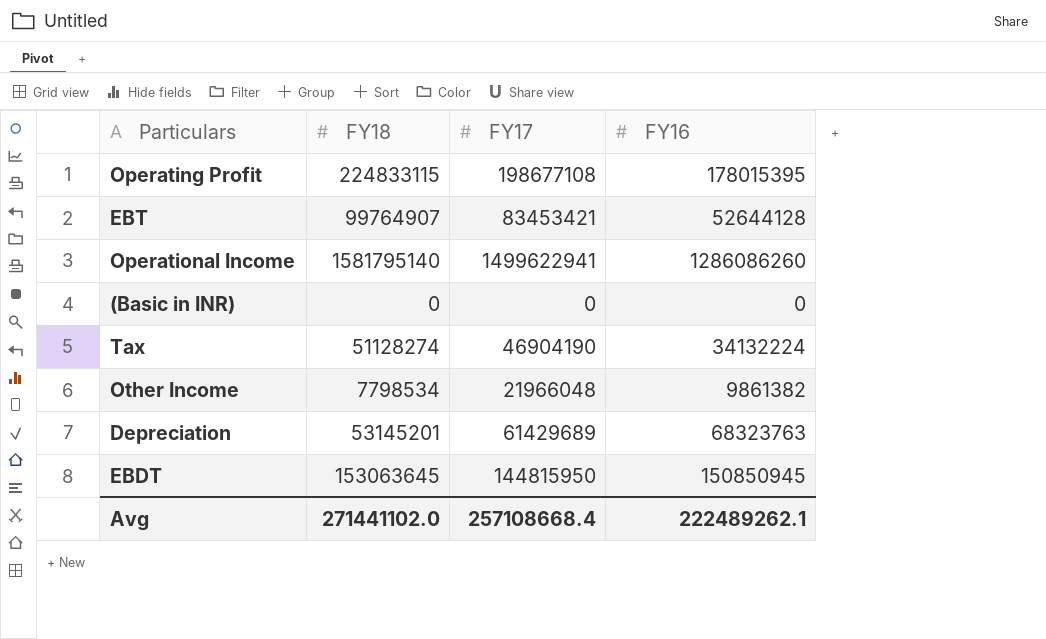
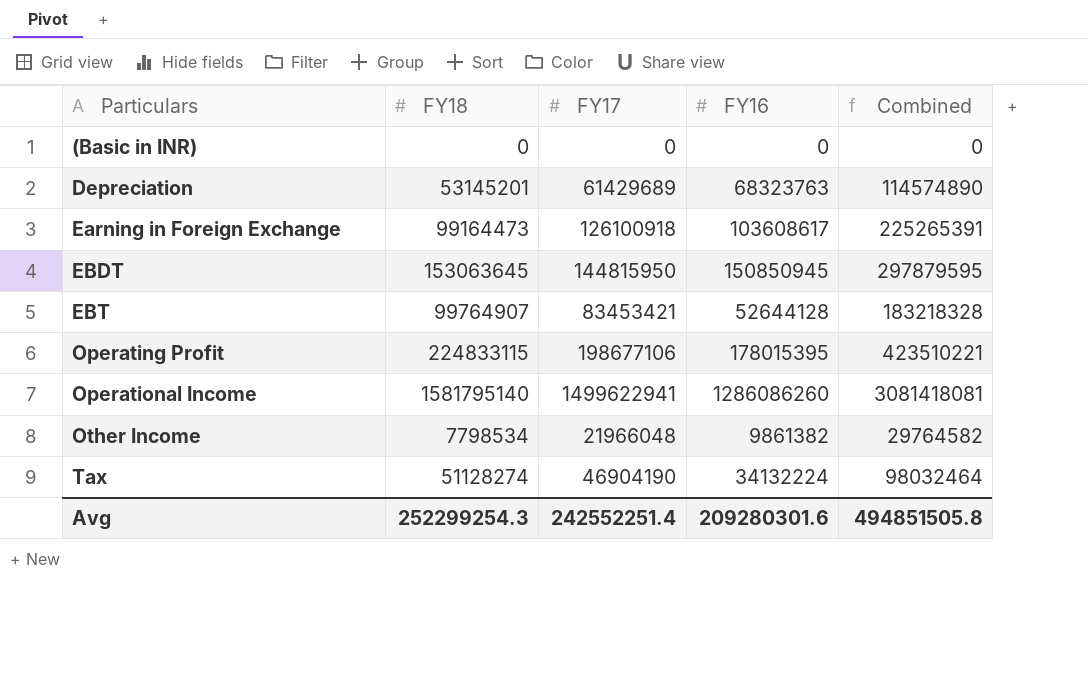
row order: none -> Particulars ascending
column Combined | formula: none -> [FY18] + [FY17]
row Earning in Foreign Exchange: none -> 99164473 | 126100918 | 103608617 | 225265391
Operating Profit | FY17: 198677108 -> 198677106
Avg | FY18: 271441102.0 -> 252299254.3
Avg | FY17: 257108668.4 -> 242552251.4
Avg | FY16: 222489262.1 -> 209280301.6

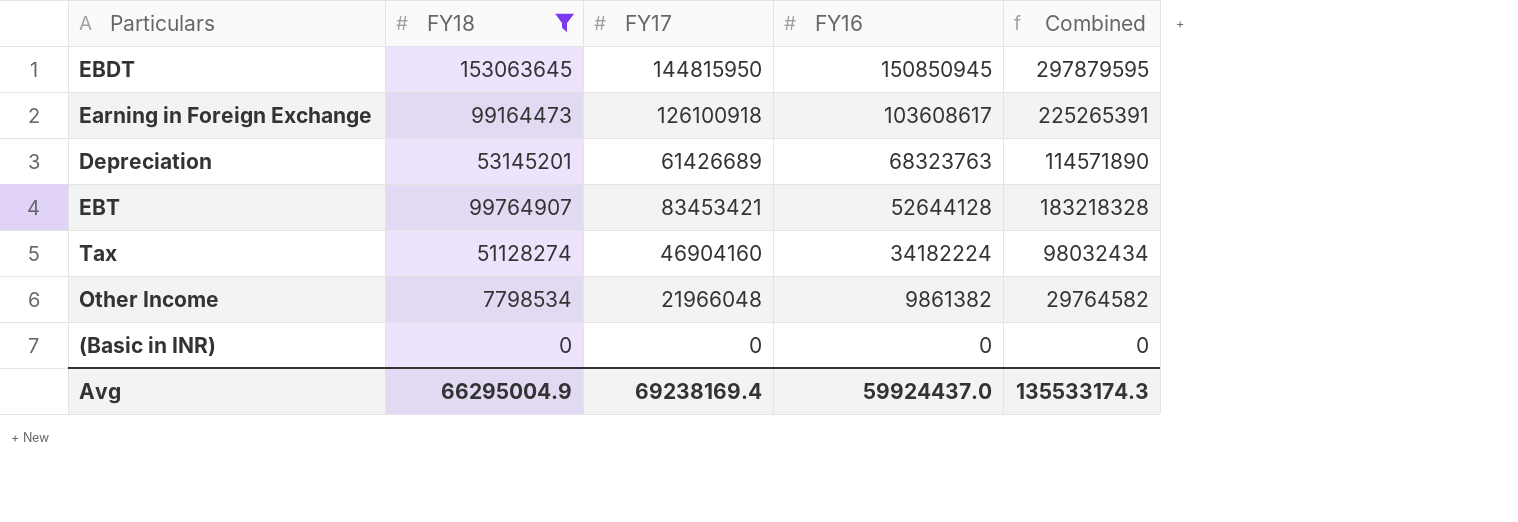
filter: none -> FY18 <= 153063645
row order: Particulars ascending -> FY16 descending
Depreciation | FY17: 61429689 -> 61426689
Depreciation | Combined: 114574890 -> 114571890
Tax | FY17: 46904190 -> 46904160
Tax | FY16: 34132224 -> 34182224
Tax | Combined: 98032464 -> 98032434
Avg | FY18: 252299254.3 -> 66295004.9
Avg | FY17: 242552251.4 -> 69238169.4
Avg | FY16: 209280301.6 -> 59924437.0
Avg | Combined: 494851505.8 -> 135533174.3

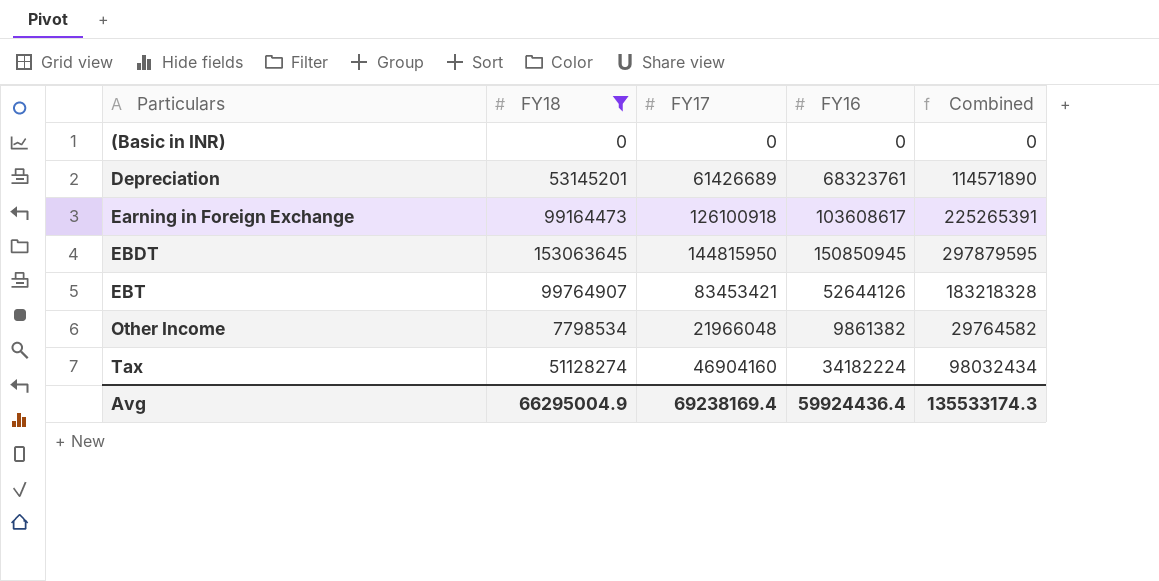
row order: FY16 descending -> Particulars ascending
Depreciation | FY16: 68323763 -> 68323761
EBT | FY16: 52644128 -> 52644126
Avg | FY16: 59924437.0 -> 59924436.4

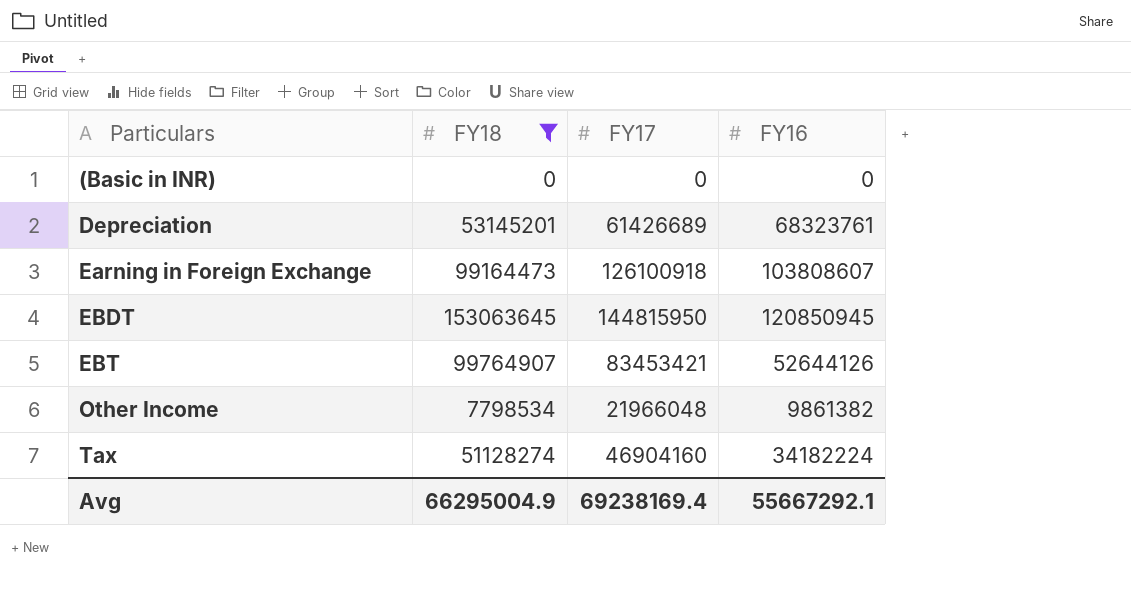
column Combined | formula: [FY18] + [FY17] -> none
Earning in Foreign Exchange | FY16: 103608617 -> 103808607
EBDT | FY16: 150850945 -> 120850945
Avg | FY16: 59924436.4 -> 55667292.1

